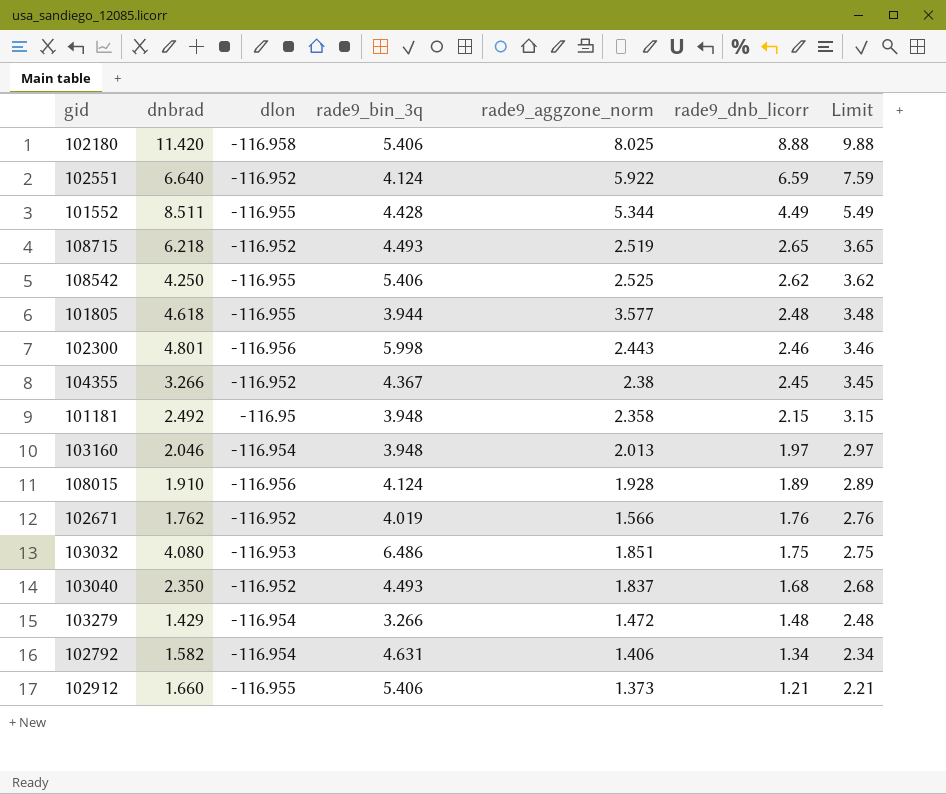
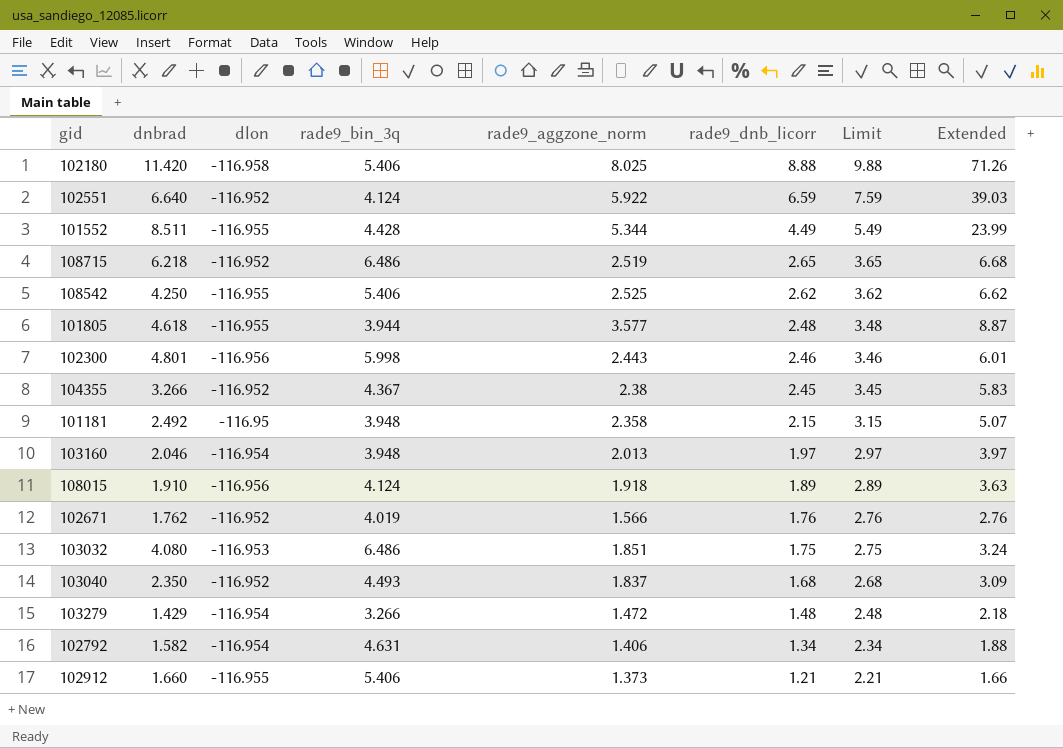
column Extended | formula: none -> [rade9_aggzone_norm] * [rade9_dnb_licorr]
108715 | rade9_bin_3q: 4.493 -> 6.486
108015 | rade9_aggzone_norm: 1.928 -> 1.918

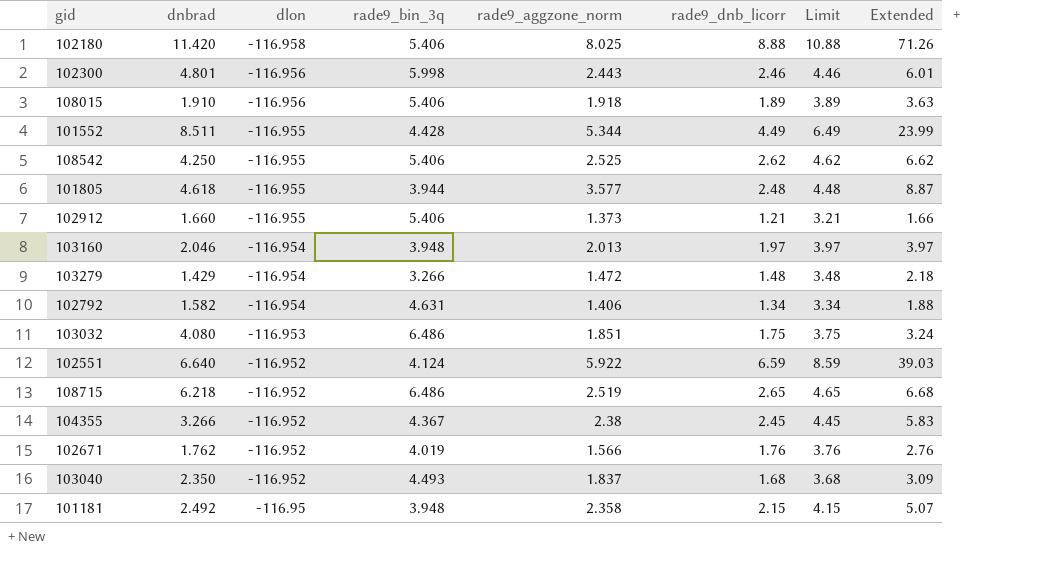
row order: rade9_dnb_licorr descending -> dlon ascending
column Limit | formula: [rade9_dnb_licorr] + 1 -> [rade9_dnb_licorr] + 2
108015 | rade9_bin_3q: 4.124 -> 5.406

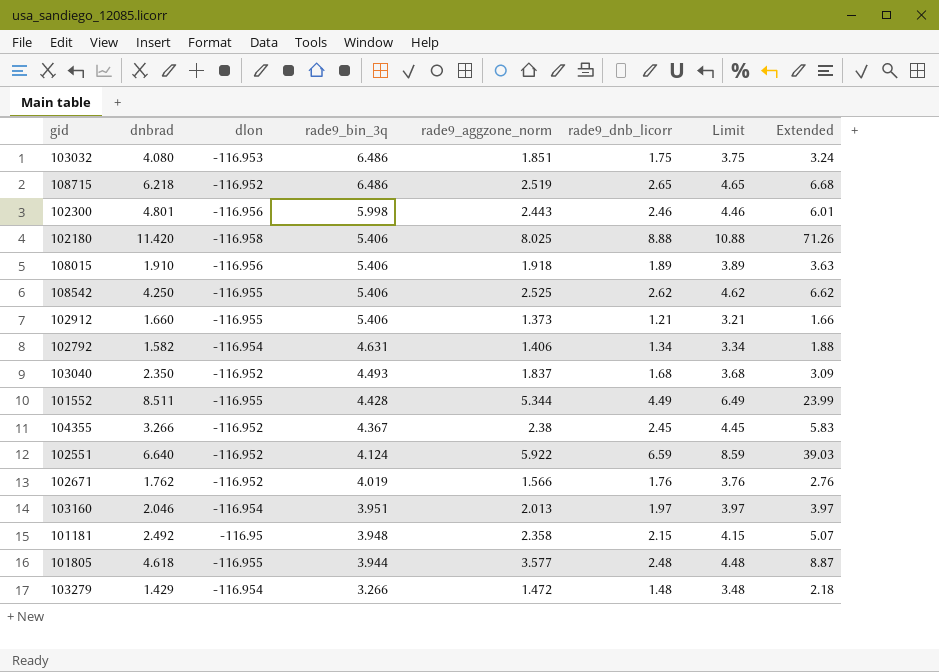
row order: dlon ascending -> rade9_bin_3q descending
103160 | rade9_bin_3q: 3.948 -> 3.951

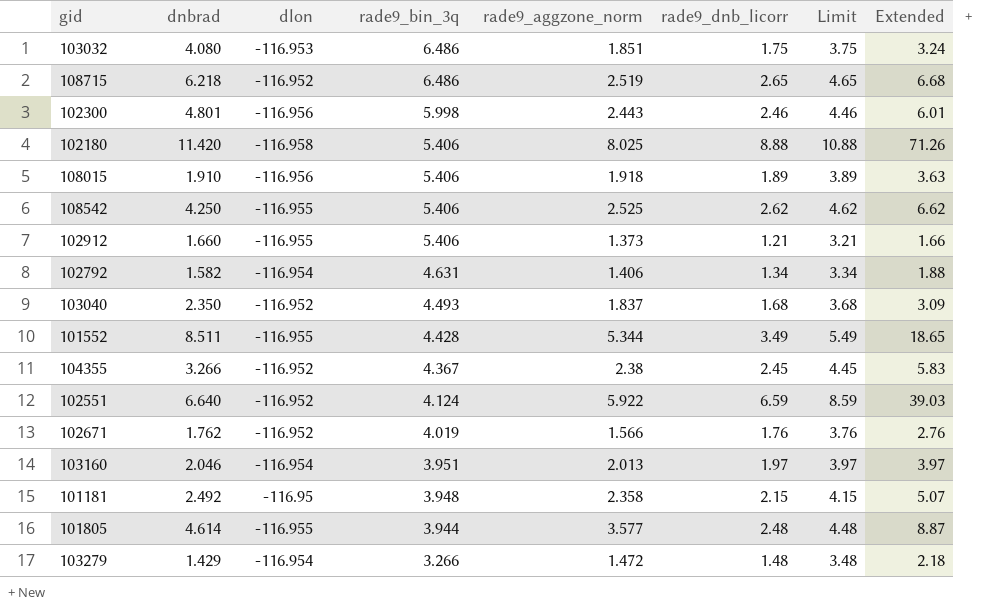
101552 | rade9_dnb_licorr: 4.49 -> 3.49
101552 | Limit: 6.49 -> 5.49
101552 | Extended: 23.99 -> 18.65
101805 | dnbrad: 4.618 -> 4.614

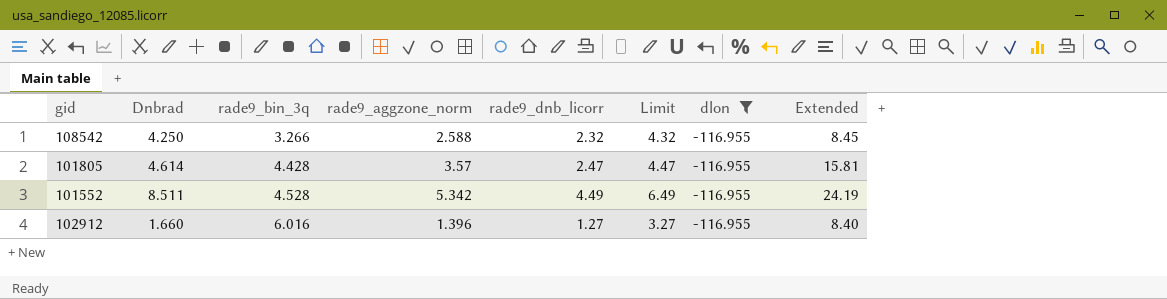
filter: none -> dlon = -116.955
row order: rade9_bin_3q descending -> rade9_bin_3q ascending
column name: dnbrad -> Dnbrad
column dlon | position: 3 -> 7
column Extended | formula: [rade9_aggzone_norm] * [rade9_dnb_licorr] -> [rade9_bin_3q] * [rade9_aggzone_norm]
108542 | rade9_bin_3q: 5.406 -> 3.266
108542 | rade9_aggzone_norm: 2.525 -> 2.588
108542 | rade9_dnb_licorr: 2.62 -> 2.32
108542 | Limit: 4.62 -> 4.32
101805 | rade9_bin_3q: 3.944 -> 4.428
101805 | rade9_aggzone_norm: 3.577 -> 3.57
101805 | rade9_dnb_licorr: 2.48 -> 2.47
101805 | Limit: 4.48 -> 4.47
101552 | rade9_bin_3q: 4.428 -> 4.528
101552 | rade9_aggzone_norm: 5.344 -> 5.342
101552 | rade9_dnb_licorr: 3.49 -> 4.49
101552 | Limit: 5.49 -> 6.49
102912 | rade9_bin_3q: 5.406 -> 6.016
102912 | rade9_aggzone_norm: 1.373 -> 1.396
102912 | rade9_dnb_licorr: 1.21 -> 1.27
102912 | Limit: 3.21 -> 3.27

